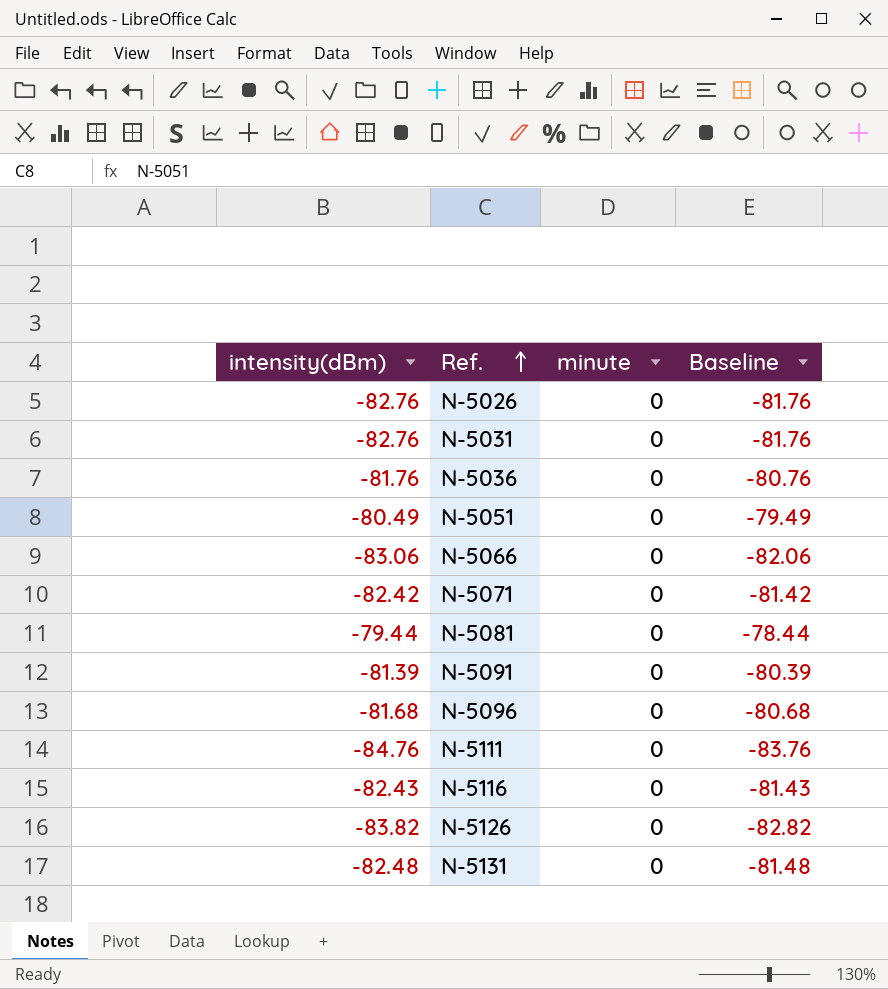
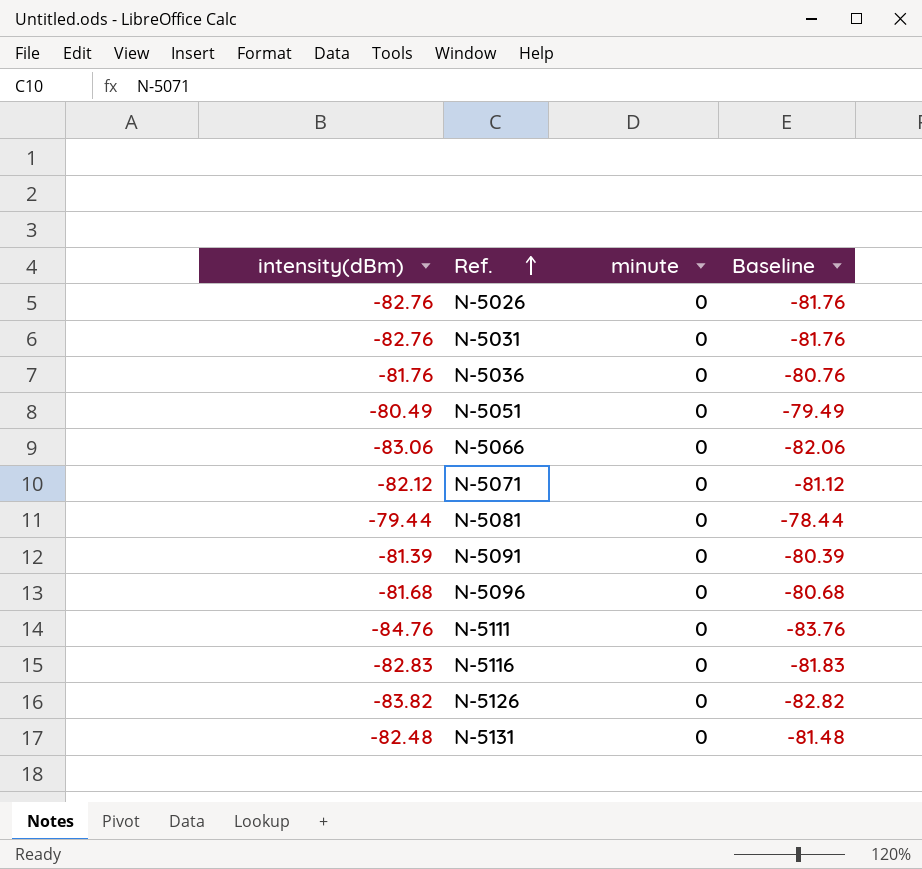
N-5071 | intensity(dBm): -82.42 -> -82.12
N-5071 | Baseline: -81.42 -> -81.12
N-5116 | intensity(dBm): -82.43 -> -82.83
N-5116 | Baseline: -81.43 -> -81.83

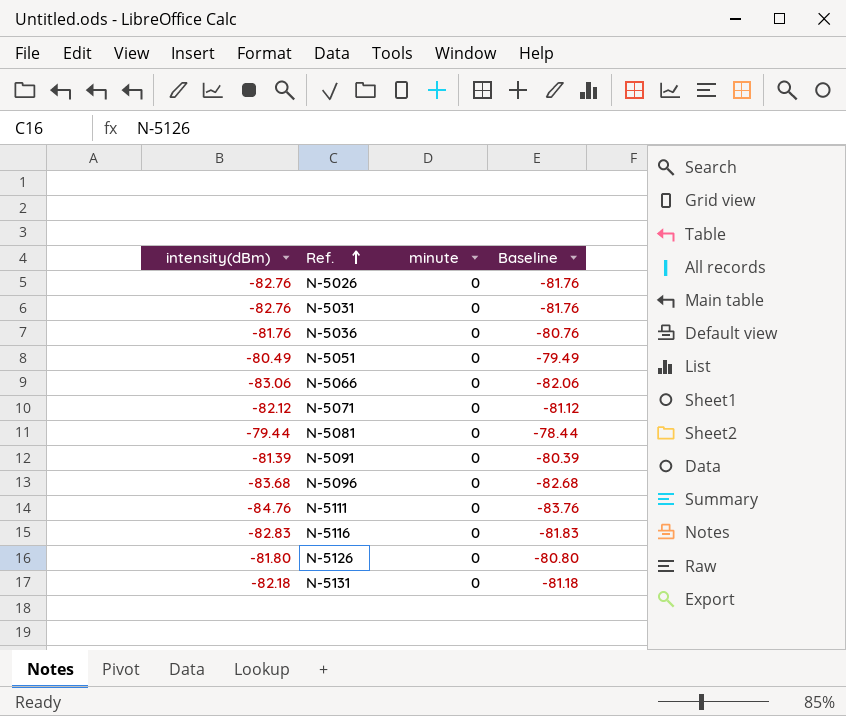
N-5096 | intensity(dBm): -81.68 -> -83.68
N-5096 | Baseline: -80.68 -> -82.68
N-5126 | intensity(dBm): -83.82 -> -81.80
N-5126 | Baseline: -82.82 -> -80.80
N-5131 | intensity(dBm): -82.48 -> -82.18
N-5131 | Baseline: -81.48 -> -81.18

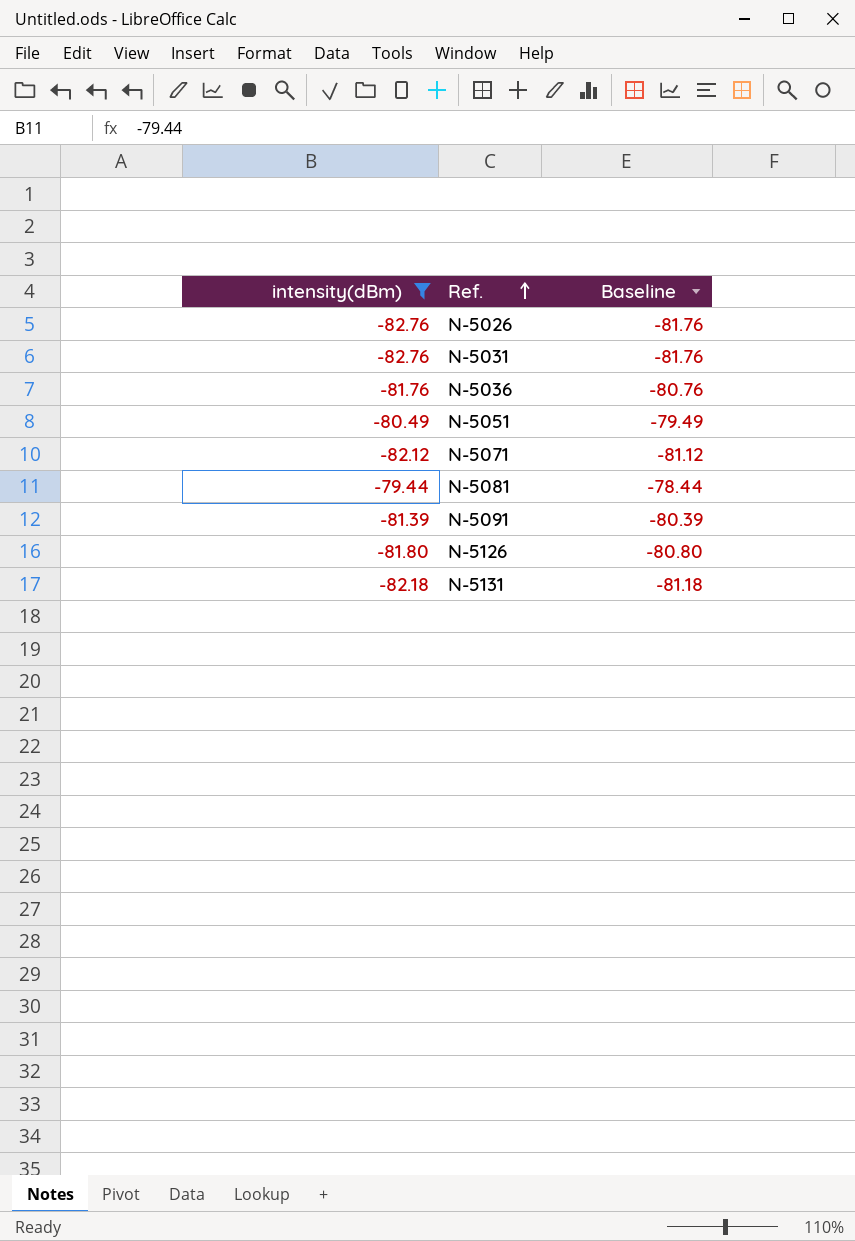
filter: none -> intensity(dBm) >= -82.76
column minute | position: 3 -> none

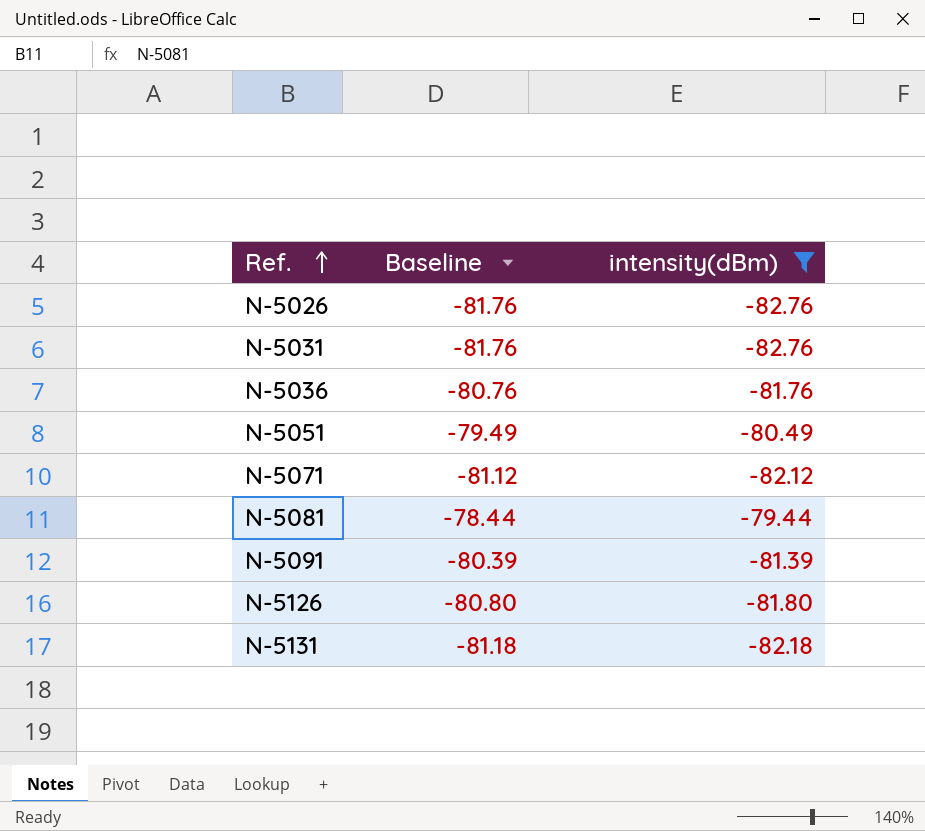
column intensity(dBm) | position: 1 -> 3

